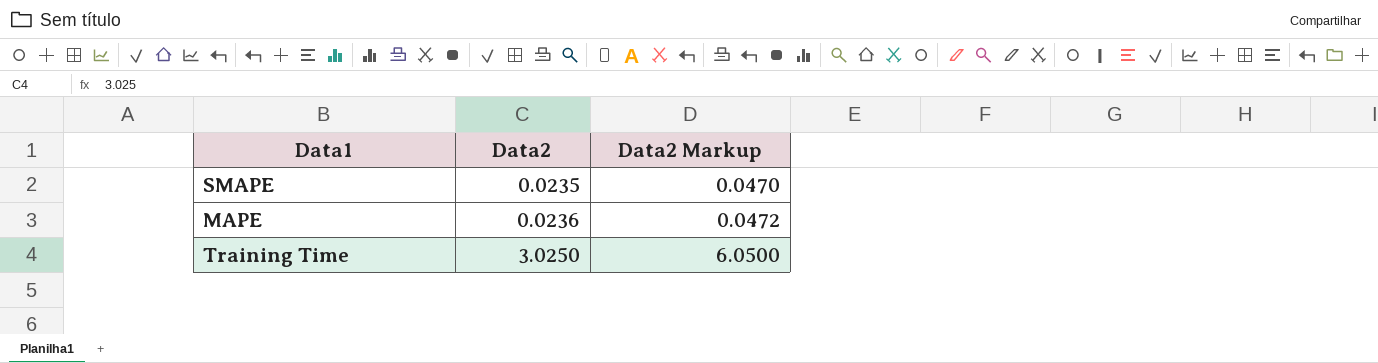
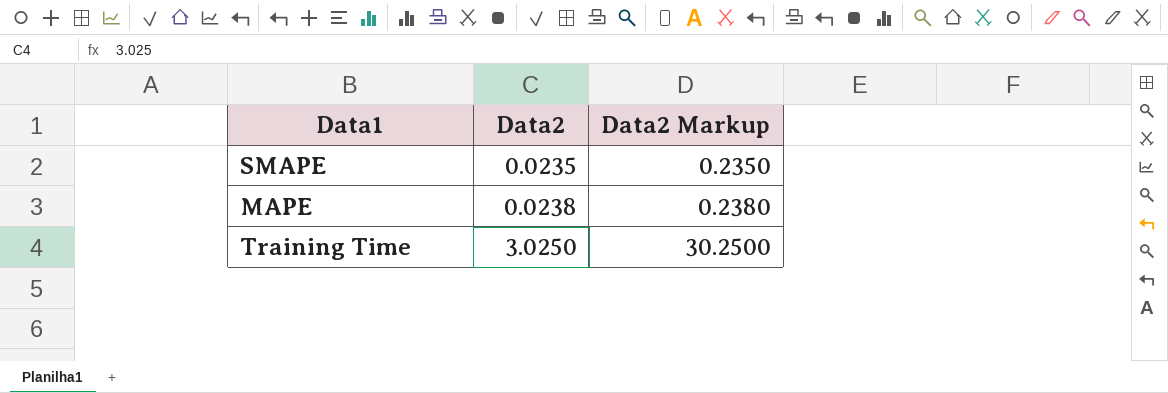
column Data2 Markup | formula: [Data2] * 2 -> [Data2] * 10
MAPE | Data2: 0.0236 -> 0.0238

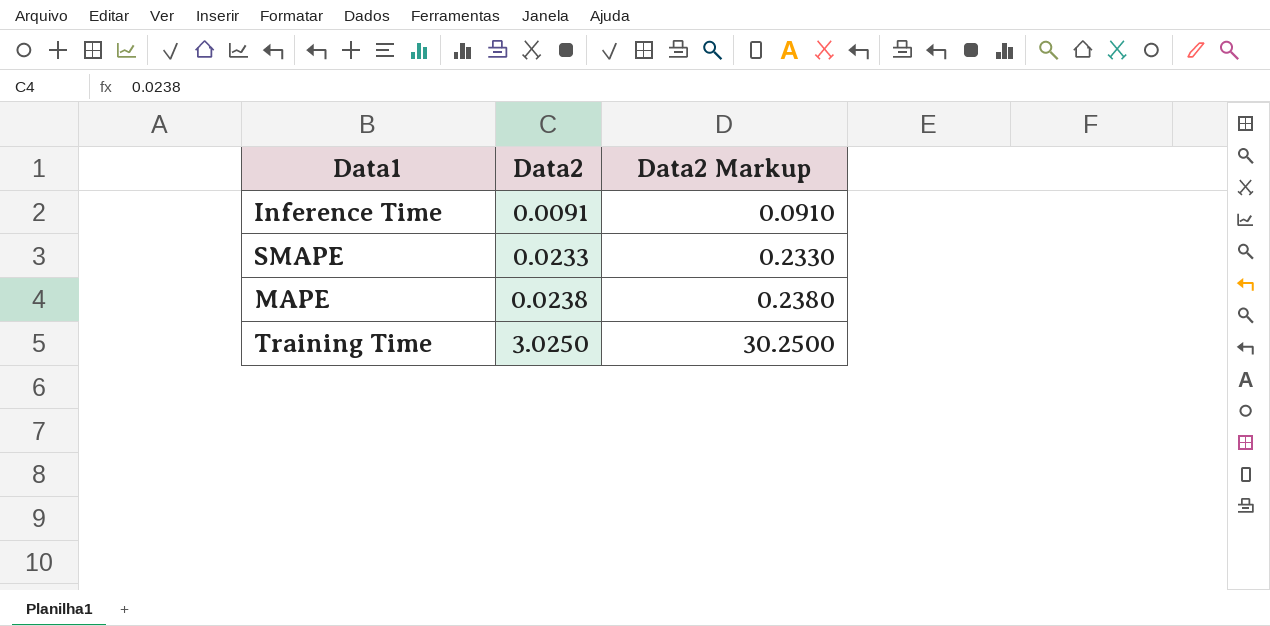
row Inference Time: none -> 0.0091 | 0.0910
SMAPE | Data2: 0.0235 -> 0.0233
SMAPE | Data2 Markup: 0.2350 -> 0.2330

